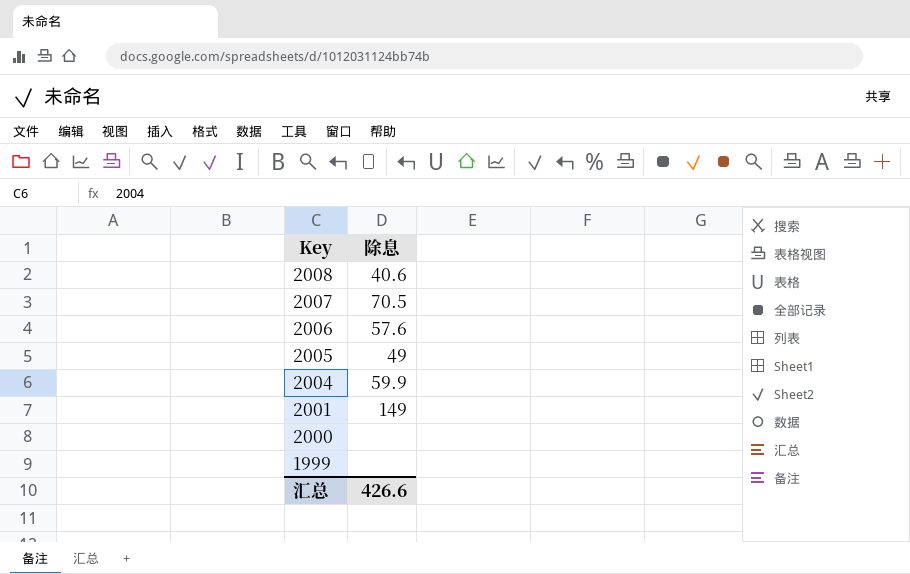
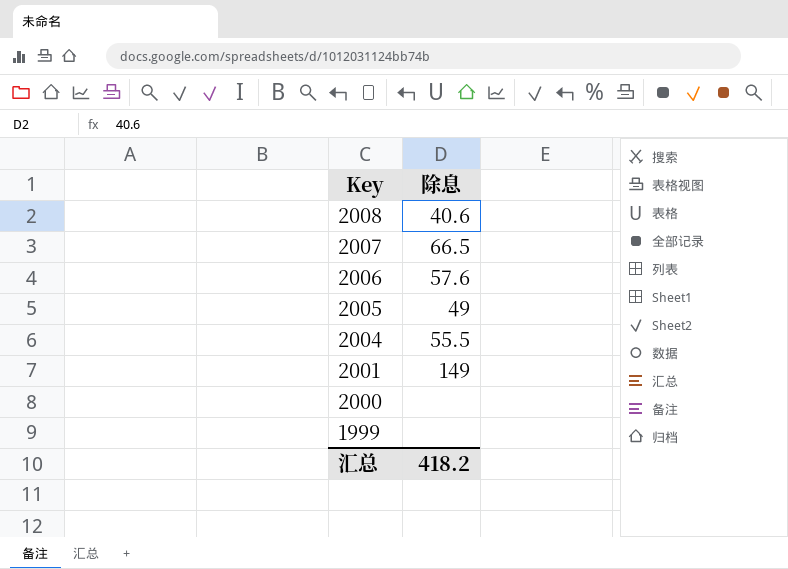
2007 | 除息: 70.5 -> 66.5
2004 | 除息: 59.9 -> 55.5
汇总 | 除息: 426.6 -> 418.2

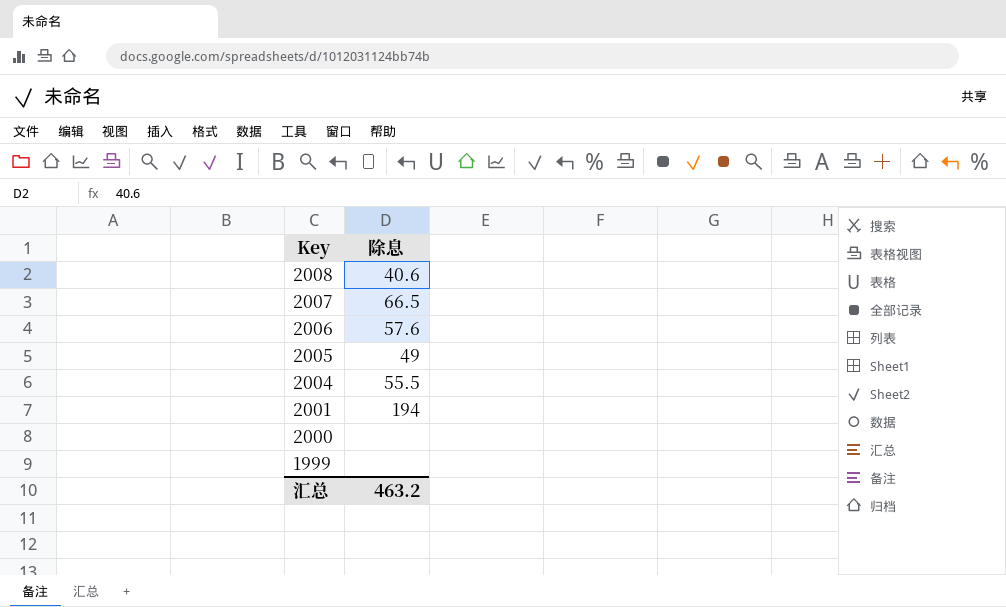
2001 | 除息: 149 -> 194
汇总 | 除息: 418.2 -> 463.2

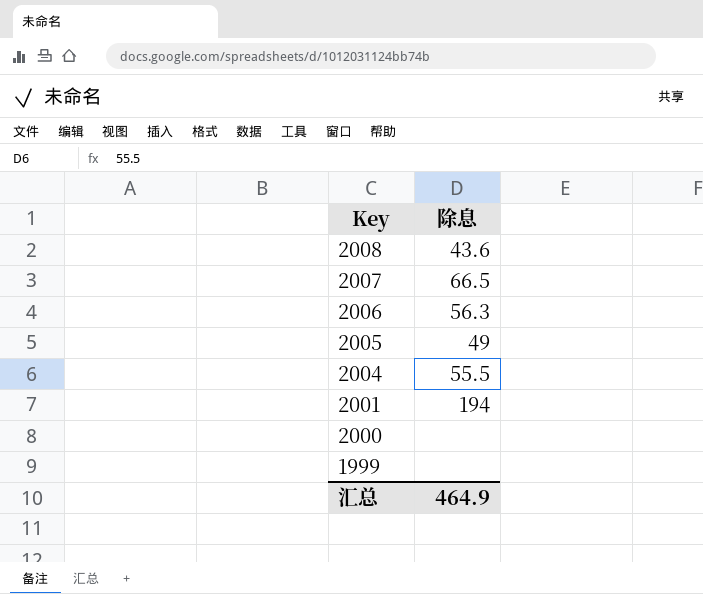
2008 | 除息: 40.6 -> 43.6
2006 | 除息: 57.6 -> 56.3
汇总 | 除息: 463.2 -> 464.9

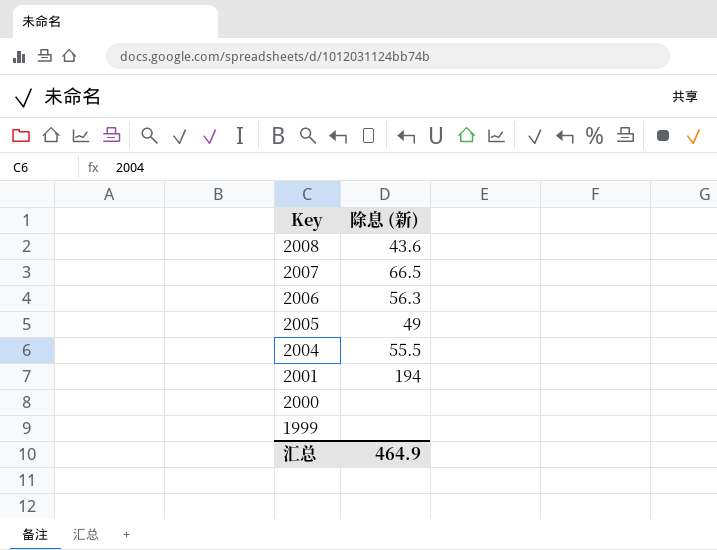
column name: 除息 -> 除息 (新)

